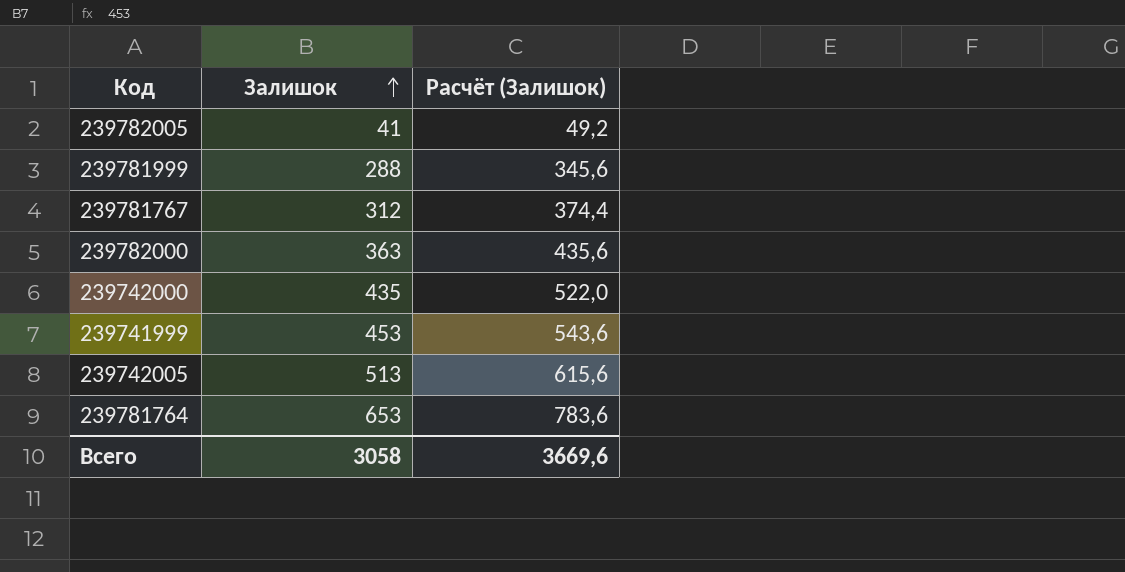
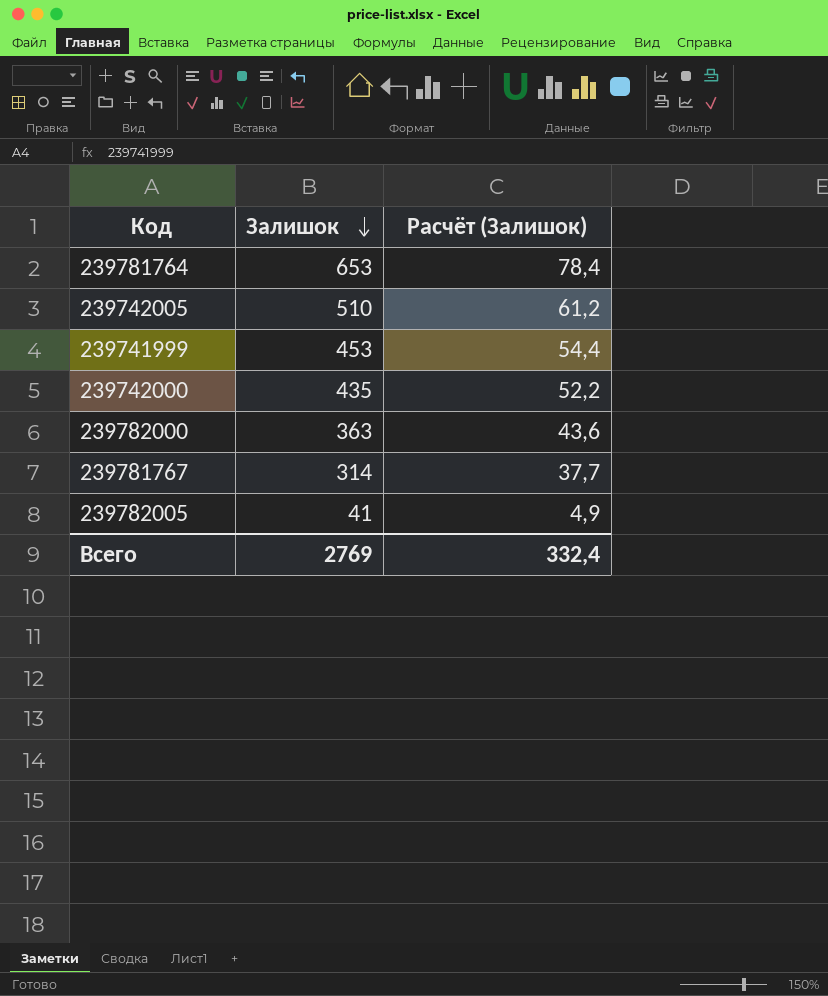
row order: Залишок ascending -> Залишок descending
column Расчёт (Залишок) | formula: [Залишок] * 1,2 -> [Залишок] * 0,12
row 239781999: 288 | 345,6 -> none
239742005 | Залишок: 513 -> 510
239781767 | Залишок: 312 -> 314
Всего | Залишок: 3058 -> 2769
Всего | Расчёт (Залишок): 3669,6 -> 332,4

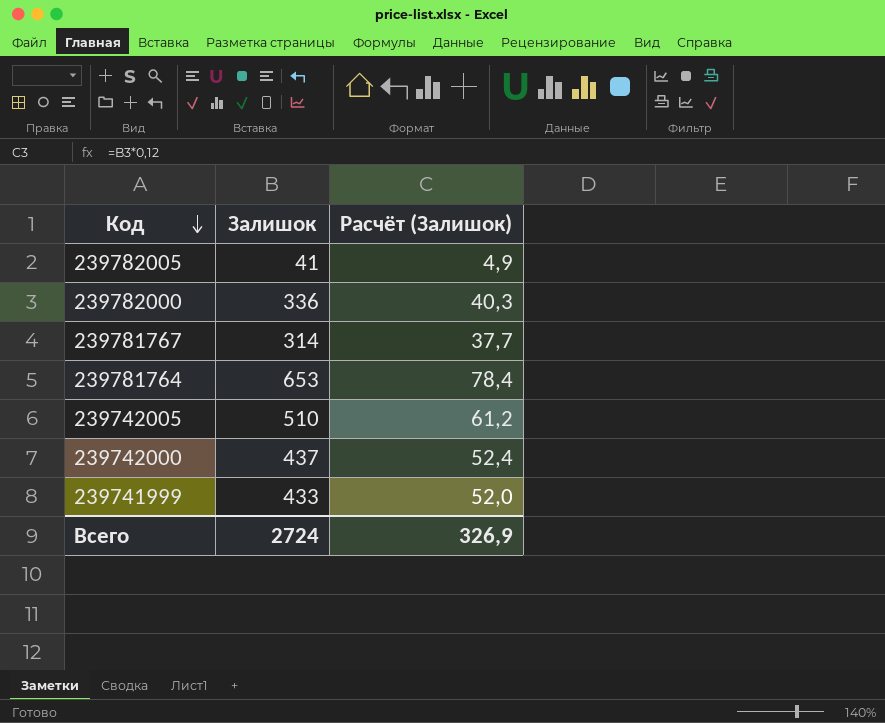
row order: Залишок descending -> Код descending
239782000 | Залишок: 363 -> 336
239782000 | Расчёт (Залишок): 43,6 -> 40,3
239742000 | Залишок: 435 -> 437
239742000 | Расчёт (Залишок): 52,2 -> 52,4
239741999 | Залишок: 453 -> 433
239741999 | Расчёт (Залишок): 54,4 -> 52,0
Всего | Залишок: 2769 -> 2724
Всего | Расчёт (Залишок): 332,4 -> 326,9

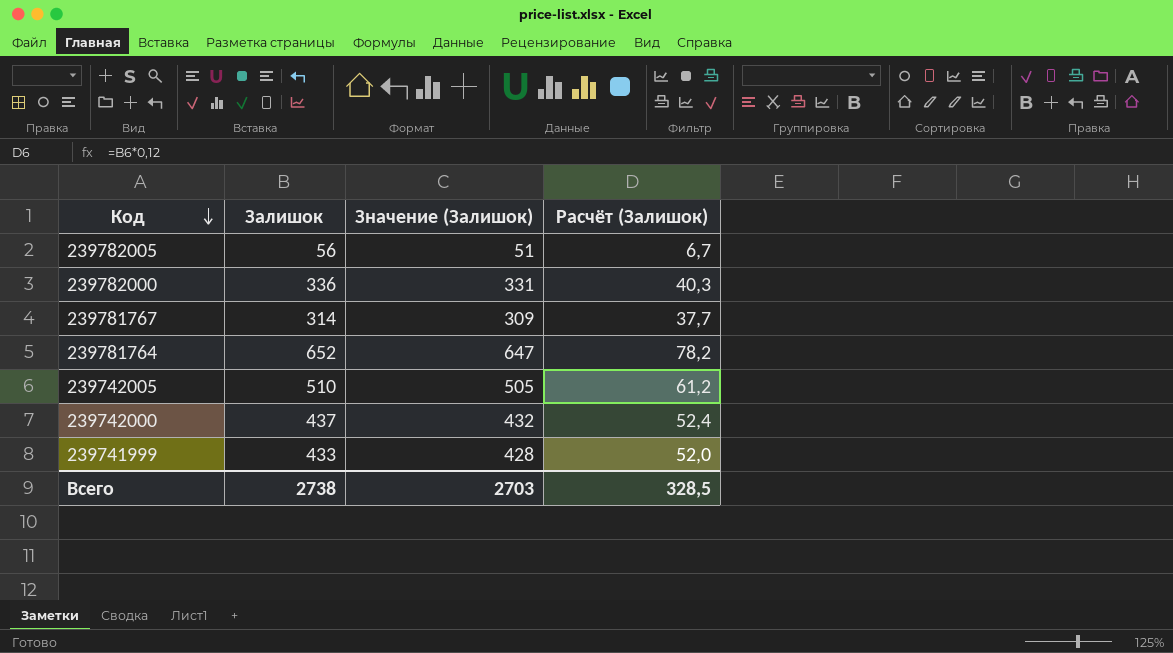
column Значение (Залишок) | formula: none -> [Залишок] - 5
239782005 | Залишок: 41 -> 56
239782005 | Расчёт (Залишок): 4,9 -> 6,7
239781764 | Залишок: 653 -> 652
239781764 | Расчёт (Залишок): 78,4 -> 78,2
Всего | Залишок: 2724 -> 2738
Всего | Расчёт (Залишок): 326,9 -> 328,5

